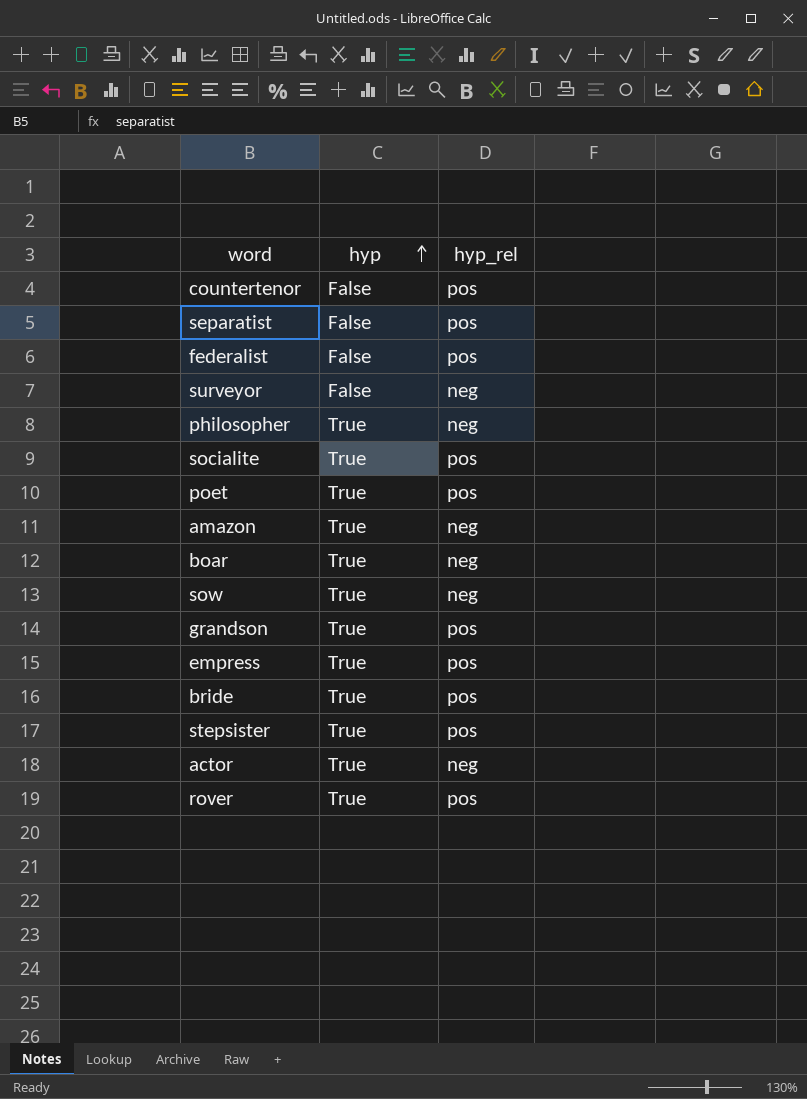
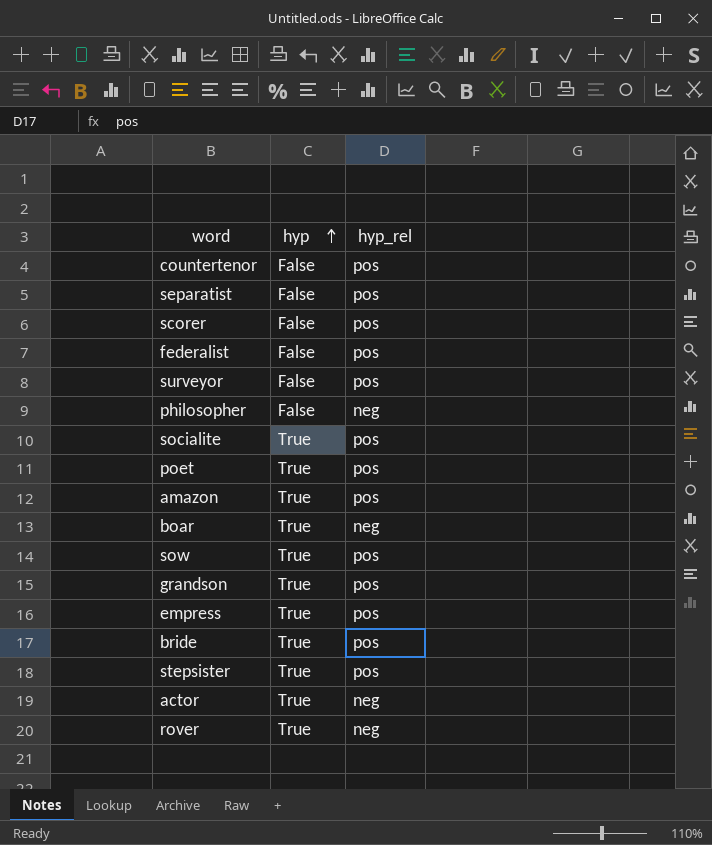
row scorer: none -> False | pos
surveyor | hyp_rel: neg -> pos
philosopher | hyp: True -> False
amazon | hyp_rel: neg -> pos
sow | hyp_rel: neg -> pos
rover | hyp_rel: pos -> neg

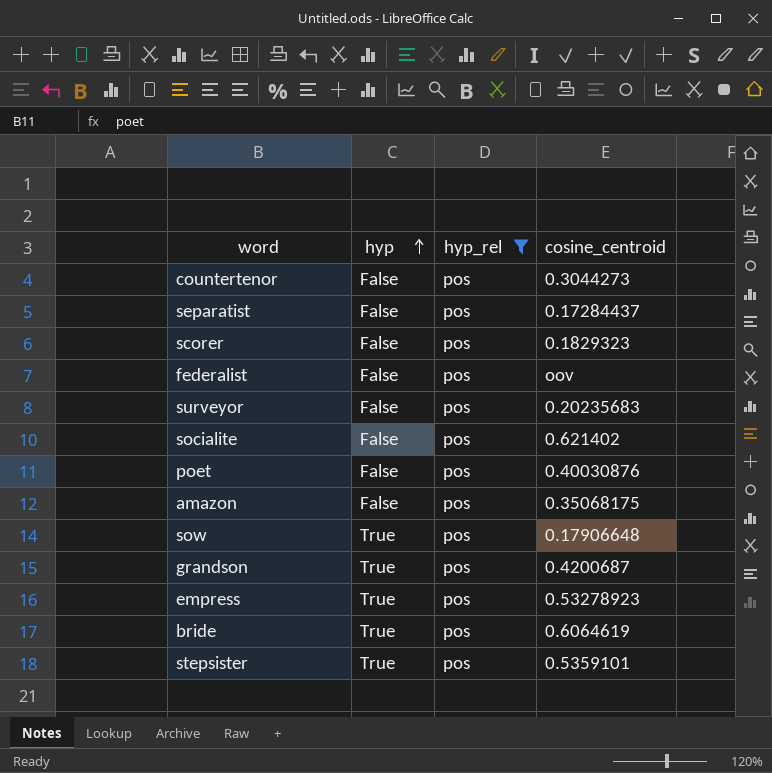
filter: none -> hyp_rel = pos
column cosine_centroid | position: none -> 4
socialite | hyp: True -> False
poet | hyp: True -> False
amazon | hyp: True -> False

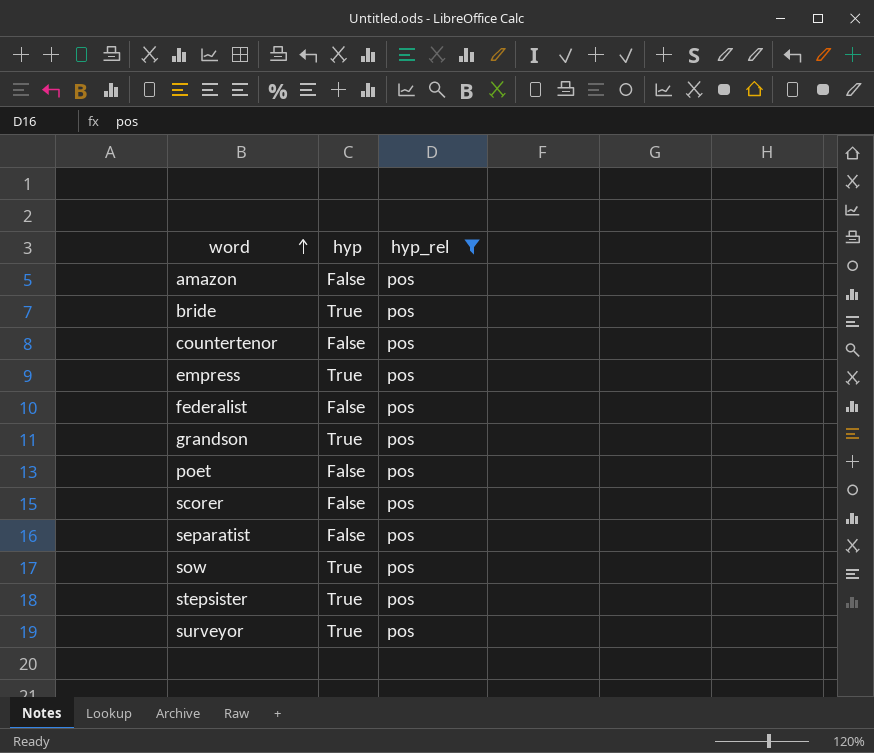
row order: hyp ascending -> word ascending
column cosine_centroid | position: 4 -> none
row socialite: False | pos | 0.621402 -> none
surveyor | hyp: False -> True

